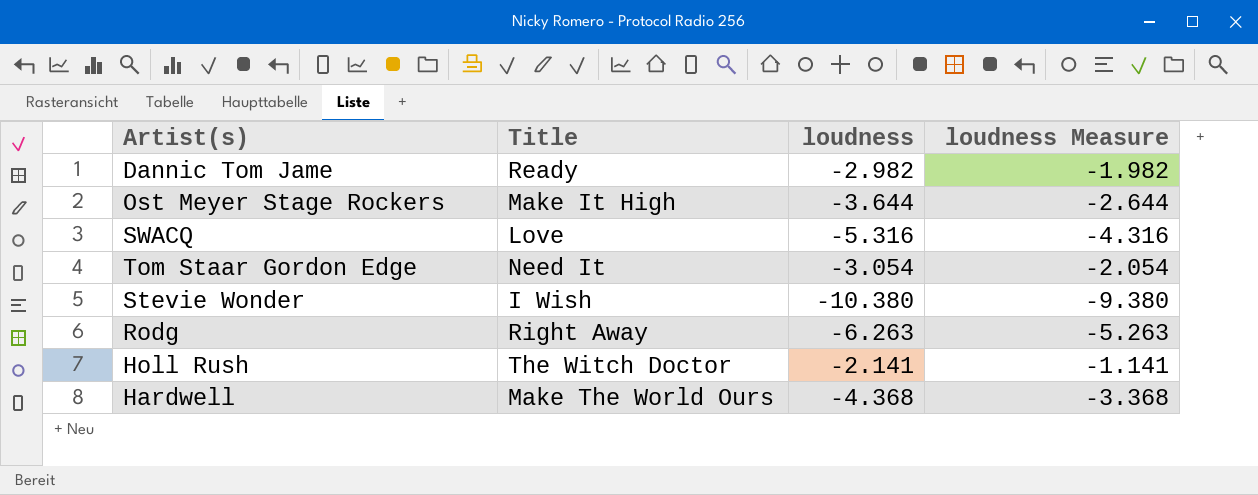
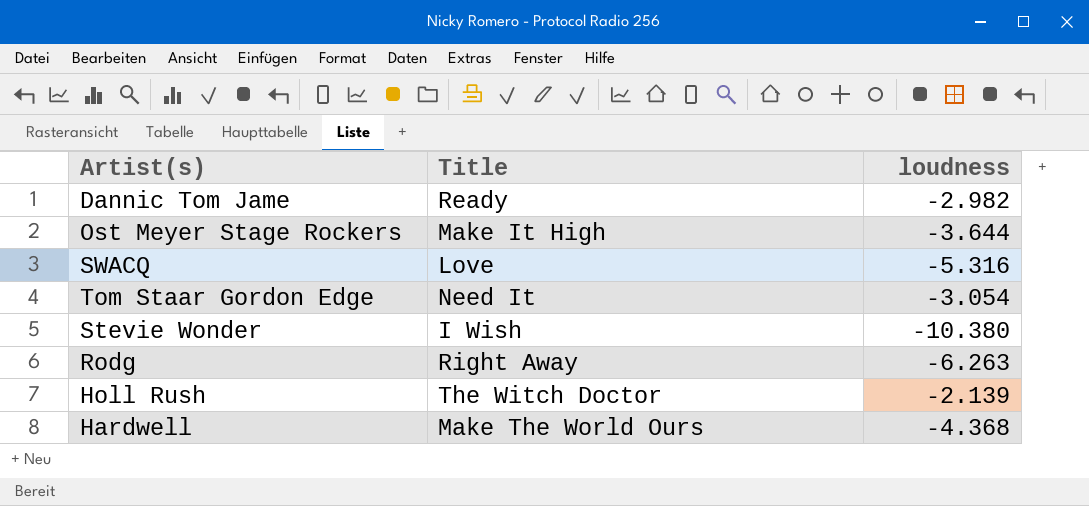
column loudness Measure | formula: [loudness] + 1 -> none
Holl Rush | loudness: -2.141 -> -2.139

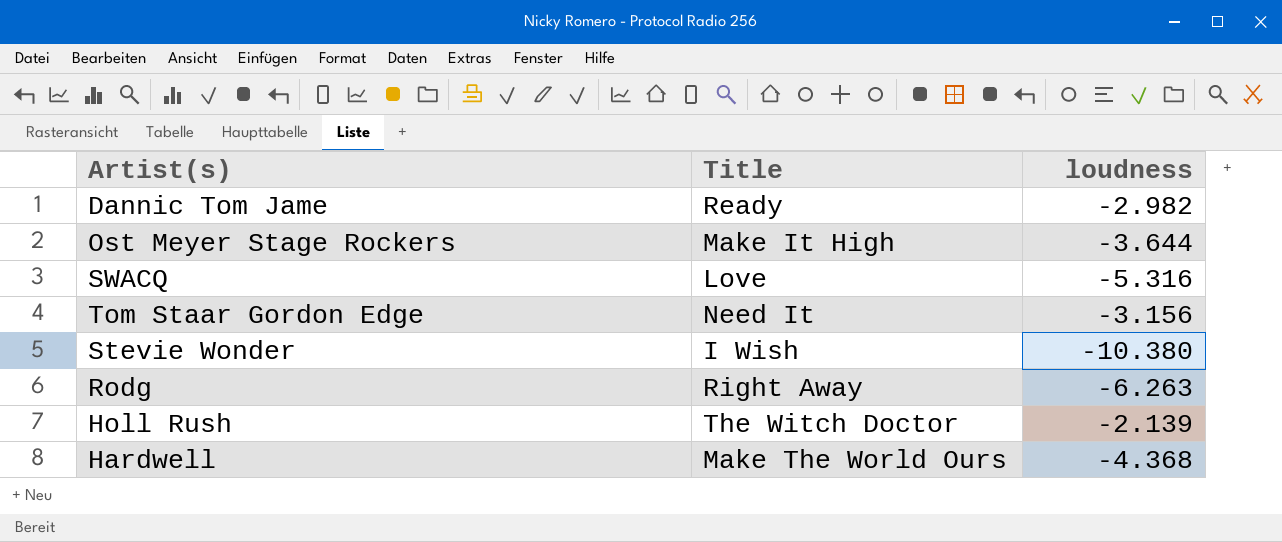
Tom Staar Gordon Edge | loudness: -3.054 -> -3.156

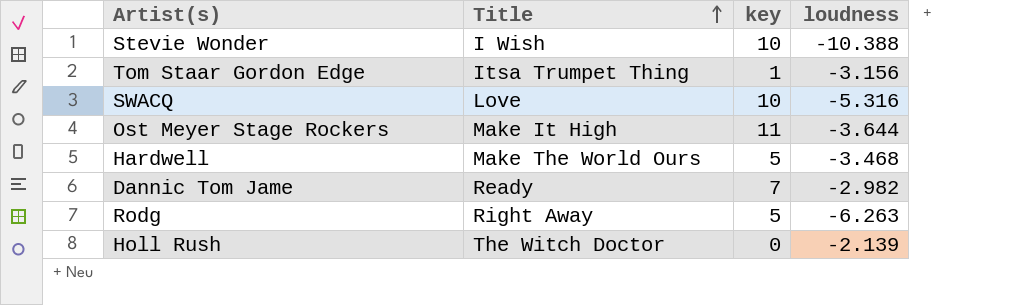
row order: none -> Title ascending
column key | position: none -> 3
Stevie Wonder | loudness: -10.380 -> -10.388
Tom Staar Gordon Edge | Title: Need It -> Itsa Trumpet Thing
Hardwell | loudness: -4.368 -> -3.468

